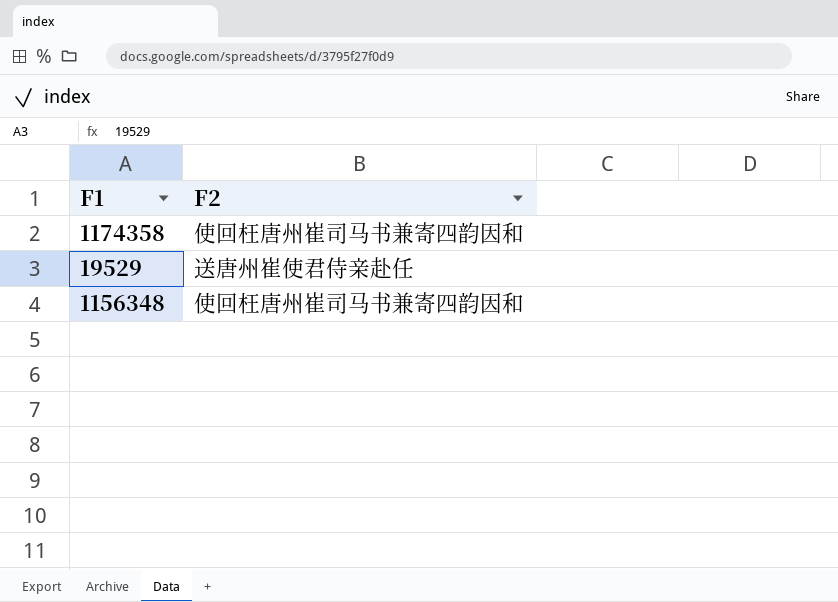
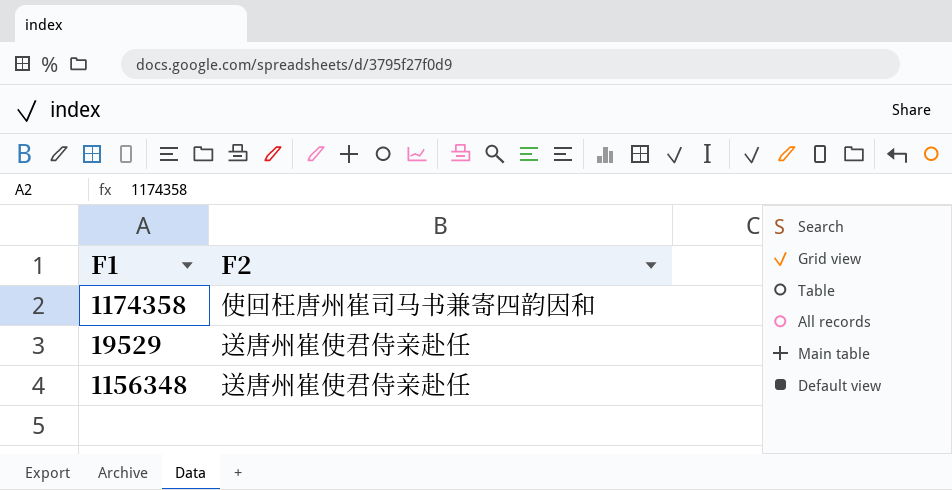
1156348 | F2: 使回枉唐州崔司马书兼寄四韵因和 -> 送唐州崔使君侍亲赴任

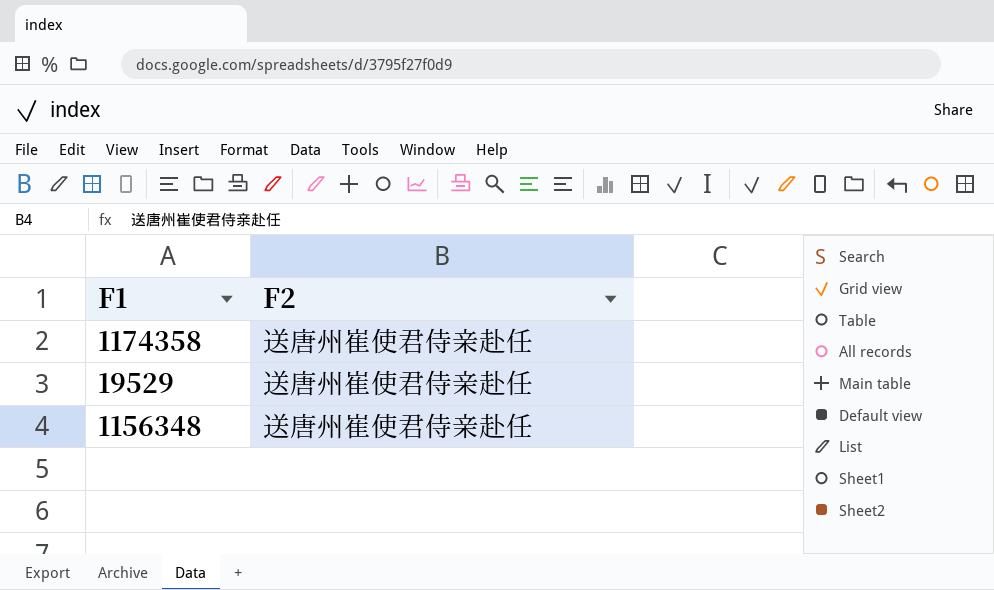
1174358 | F2: 使回枉唐州崔司马书兼寄四韵因和 -> 送唐州崔使君侍亲赴任

